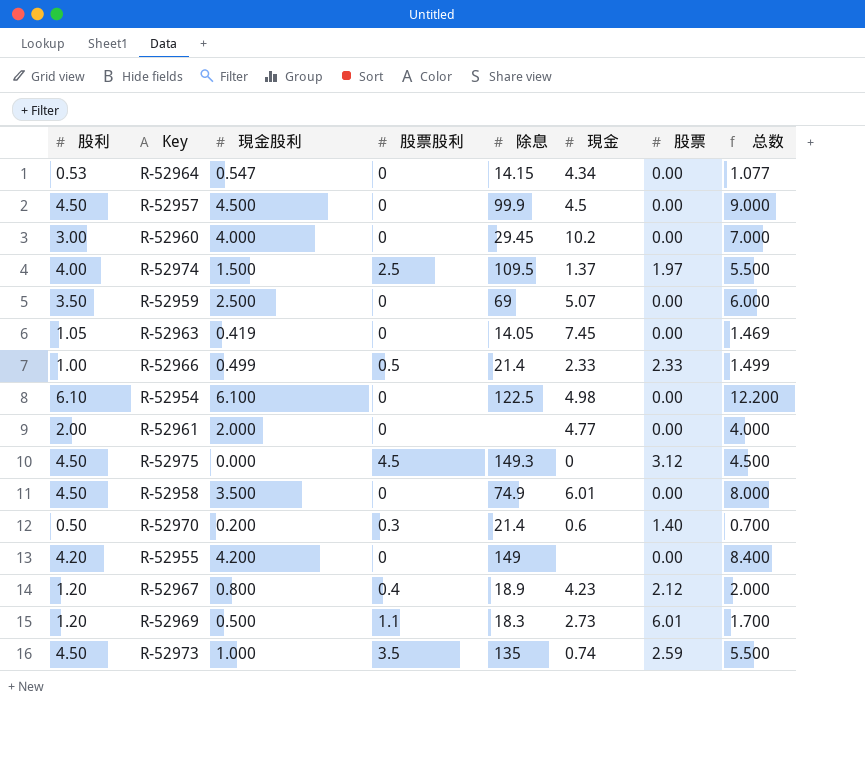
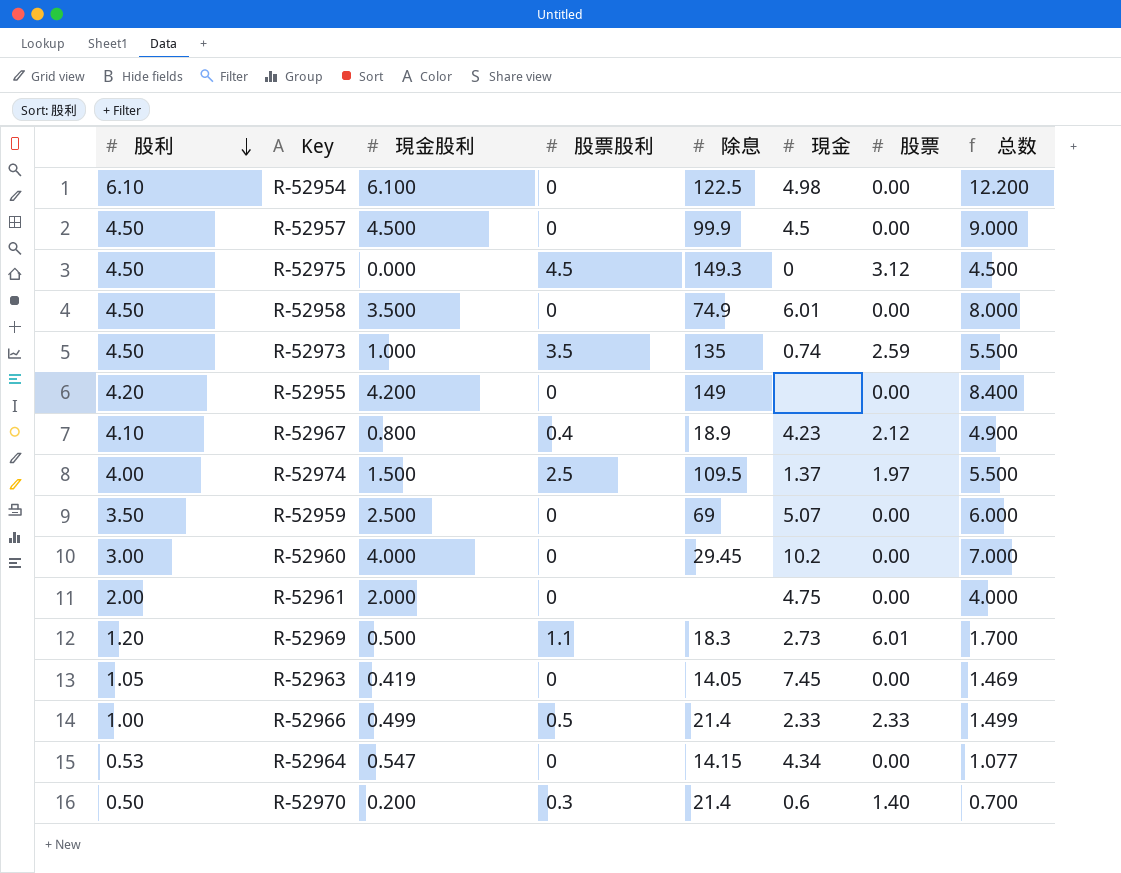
row order: none -> 股利 descending
R-52967 | 股利: 1.20 -> 4.10
R-52967 | 总数: 2.000 -> 4.900
R-52961 | 現金: 4.77 -> 4.75

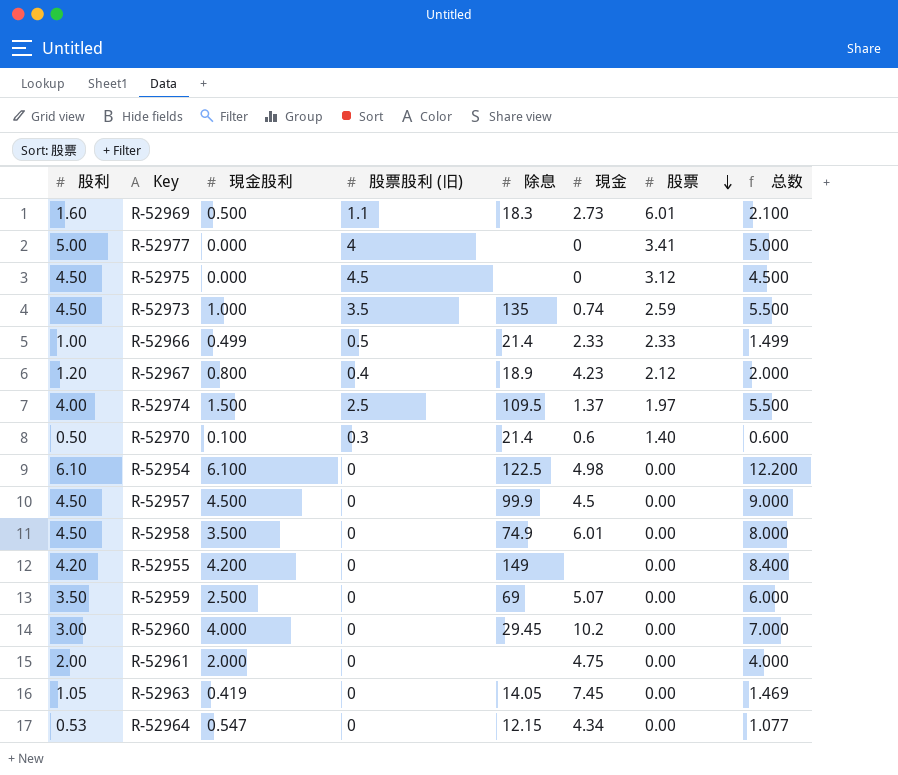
row order: 股利 descending -> 股票 descending
column name: 股票股利 -> 股票股利 (旧)
R-52969 | 股利: 1.20 -> 1.60
R-52969 | 总数: 1.700 -> 2.100
row R-52977: none -> 5.00 | 0.000 | 4 | none | 0 | 3.41 | 5.000
R-52975 | 除息: 149.3 -> none
R-52967 | 股利: 4.10 -> 1.20
R-52967 | 总数: 4.900 -> 2.000
R-52970 | 現金股利: 0.200 -> 0.100
R-52970 | 总数: 0.700 -> 0.600
R-52964 | 除息: 14.15 -> 12.15

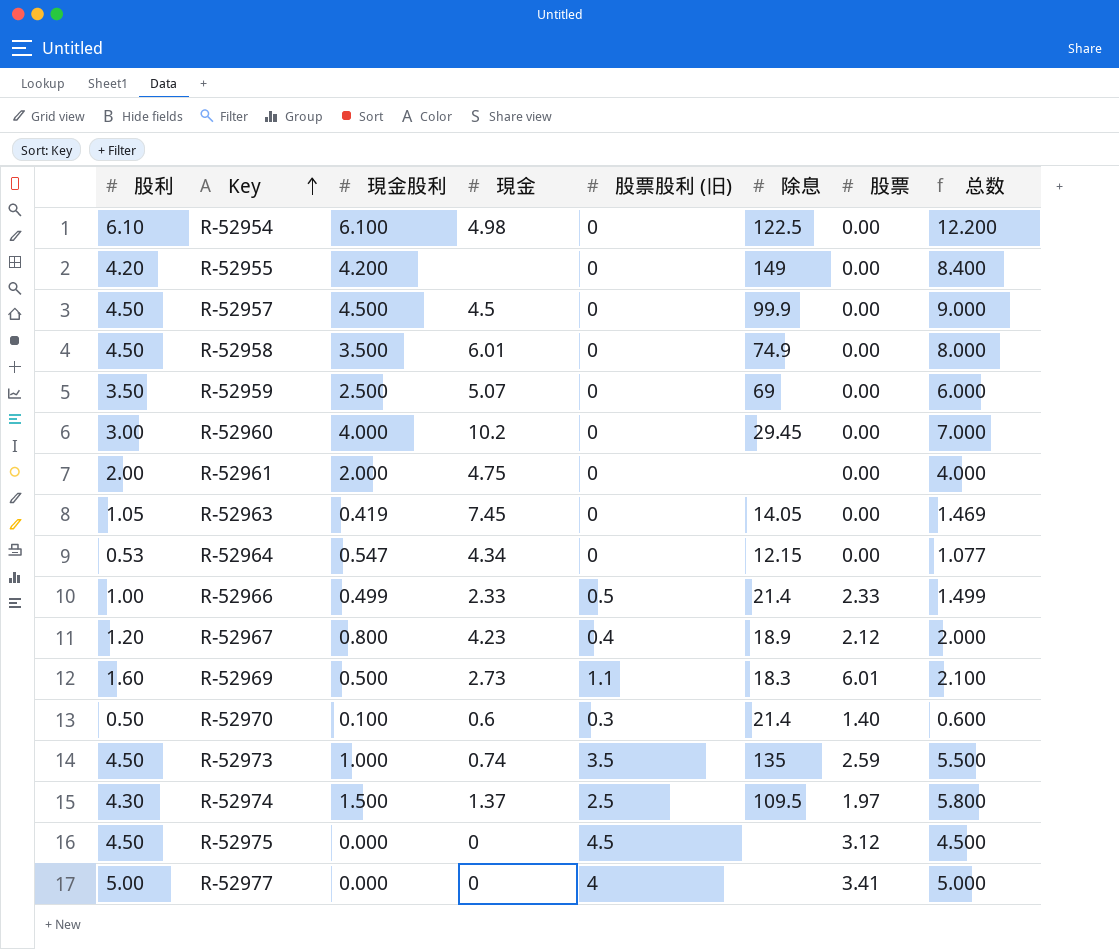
row order: 股票 descending -> Key ascending
column 現金 | position: 6 -> 4
R-52974 | 股利: 4.00 -> 4.30
R-52974 | 总数: 5.500 -> 5.800

